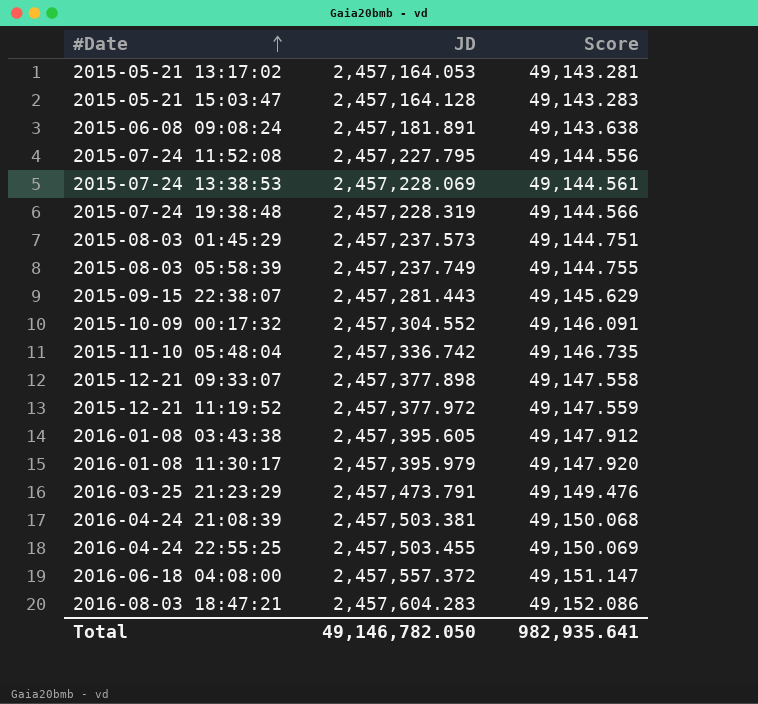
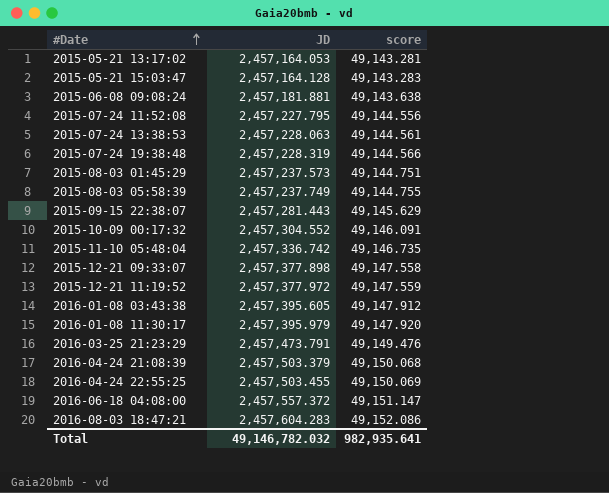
column name: Score -> score
2015-06-08 09:08:24 | JD: 2,457,181.891 -> 2,457,181.881
2015-07-24 13:38:53 | JD: 2,457,228.069 -> 2,457,228.063
2016-04-24 21:08:39 | JD: 2,457,503.381 -> 2,457,503.379
Total | JD: 49,146,782.050 -> 49,146,782.032

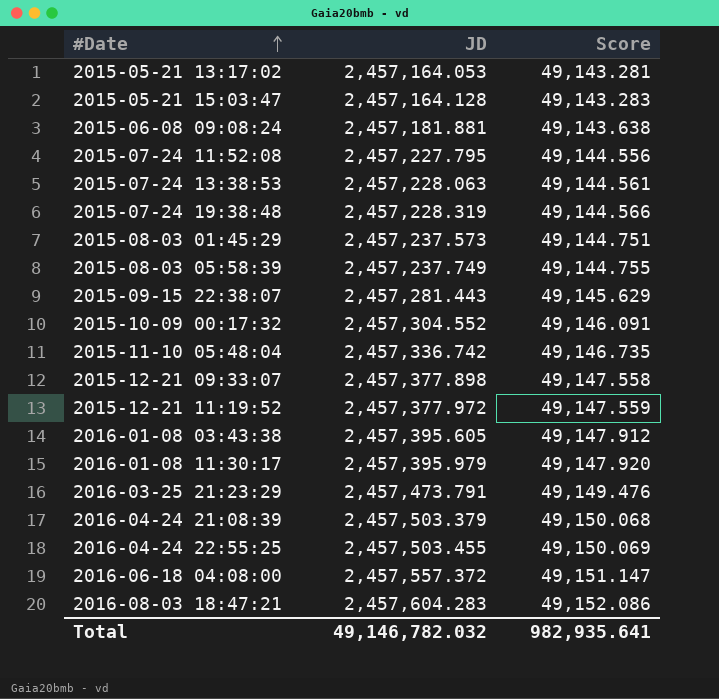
column name: score -> Score

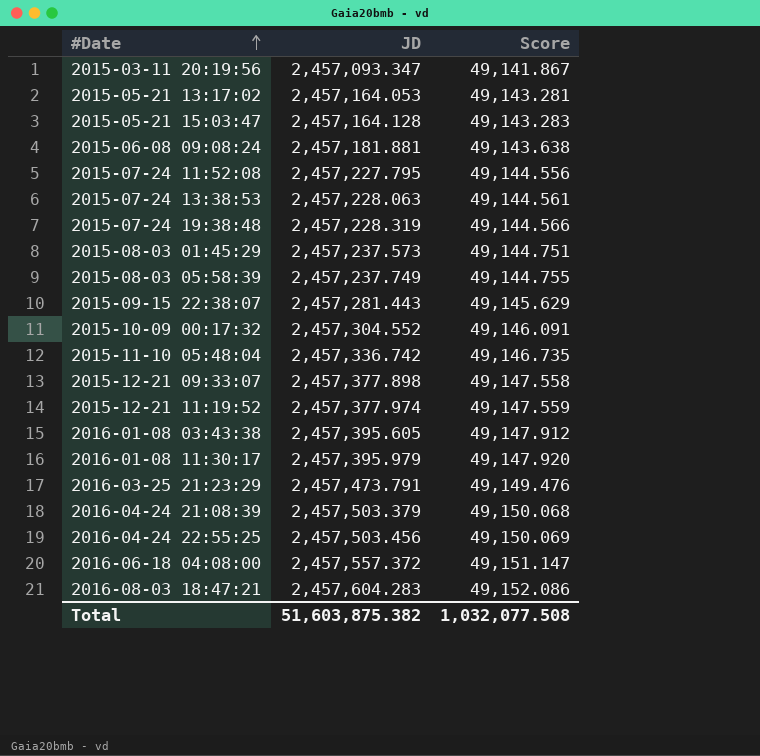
row 2015-03-11 20:19:56: none -> 2,457,093.347 | 49,141.867
2015-12-21 11:19:52 | JD: 2,457,377.972 -> 2,457,377.974
2016-04-24 22:55:25 | JD: 2,457,503.455 -> 2,457,503.456
Total | JD: 49,146,782.032 -> 51,603,875.382
Total | Score: 982,935.641 -> 1,032,077.508

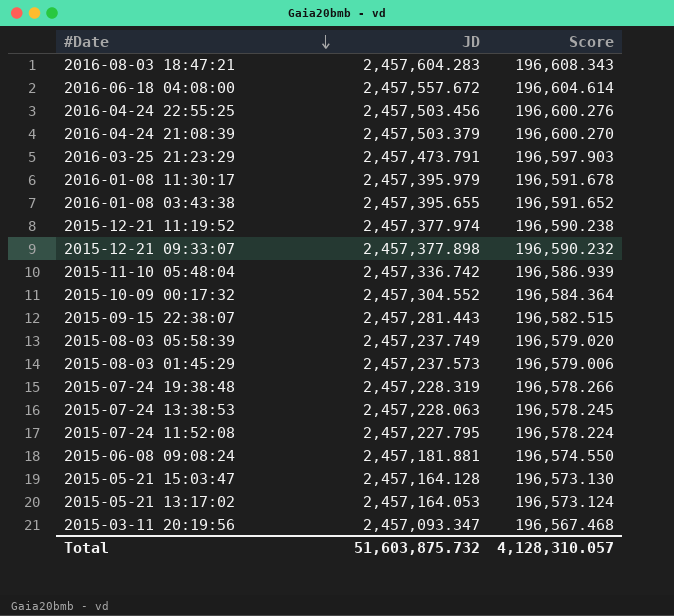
row order: #Date ascending -> #Date descending
column Score | formula: [JD] * 0.02 -> [JD] * 0.08
2016-06-18 04:08:00 | JD: 2,457,557.372 -> 2,457,557.672
2016-01-08 03:43:38 | JD: 2,457,395.605 -> 2,457,395.655
Total | JD: 51,603,875.382 -> 51,603,875.732
Total | Score: 1,032,077.508 -> 4,128,310.057

